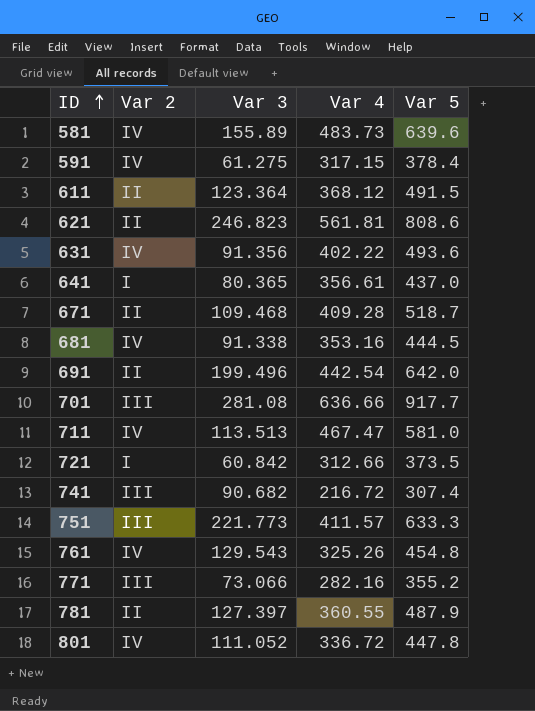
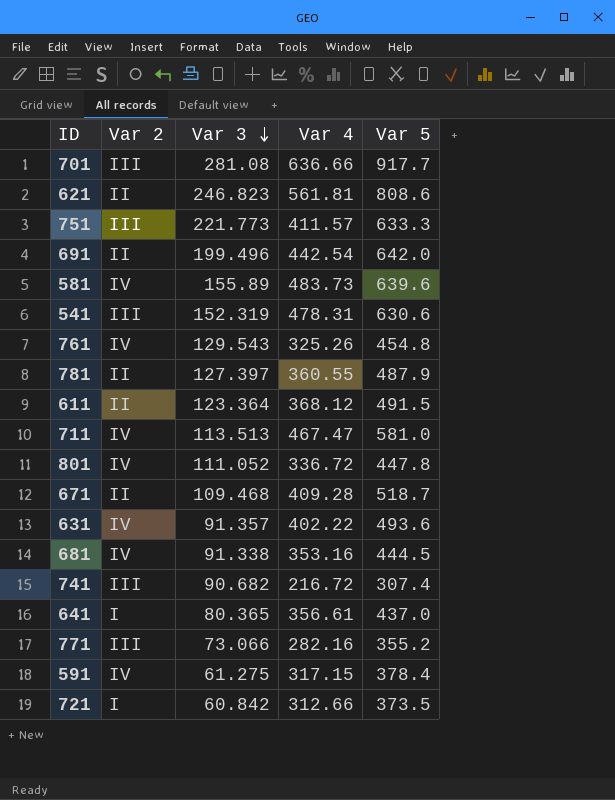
row order: ID ascending -> Var 3 descending
row 541: none -> III | 152.319 | 478.31 | 630.6
631 | Var 3: 91.356 -> 91.357

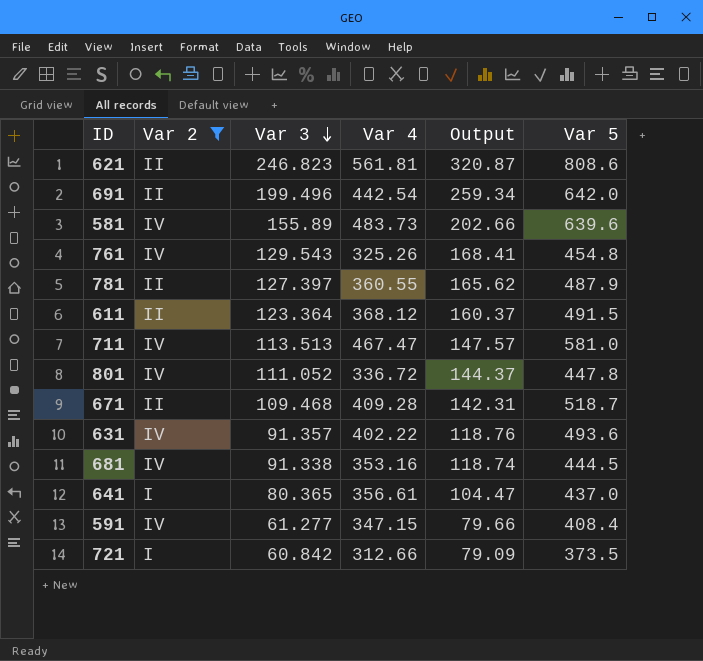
filter: none -> Var 2 != III
column Output | formula: none -> [Var 3] * 1.3
591 | Var 3: 61.275 -> 61.277
591 | Var 4: 317.15 -> 347.15
591 | Var 5: 378.4 -> 408.4

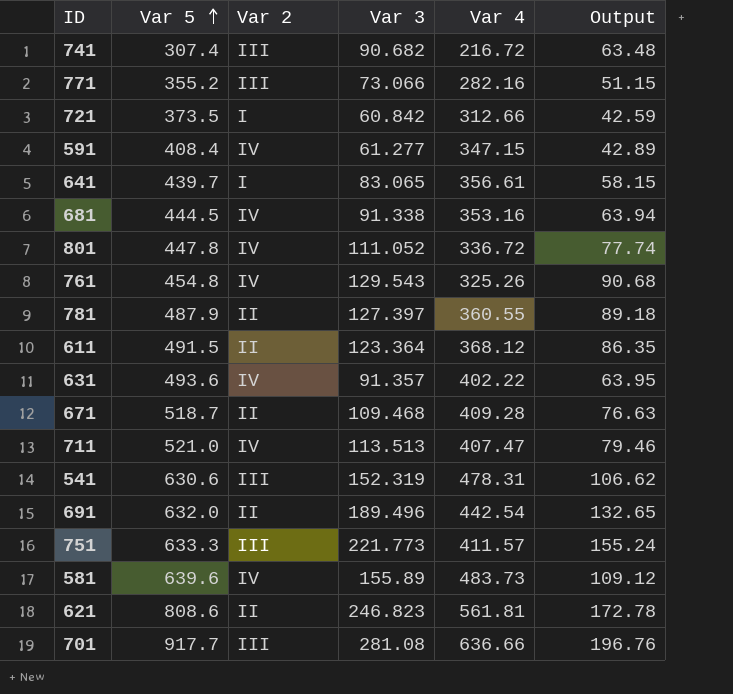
filter: Var 2 != III -> none
row order: Var 3 descending -> Var 5 ascending
column Var 5 | position: 6 -> 2
column Output | formula: [Var 3] * 1.3 -> [Var 3] * 0.7
641 | Var 5: 437.0 -> 439.7
641 | Var 3: 80.365 -> 83.065
711 | Var 5: 581.0 -> 521.0
711 | Var 4: 467.47 -> 407.47
691 | Var 5: 642.0 -> 632.0
691 | Var 3: 199.496 -> 189.496

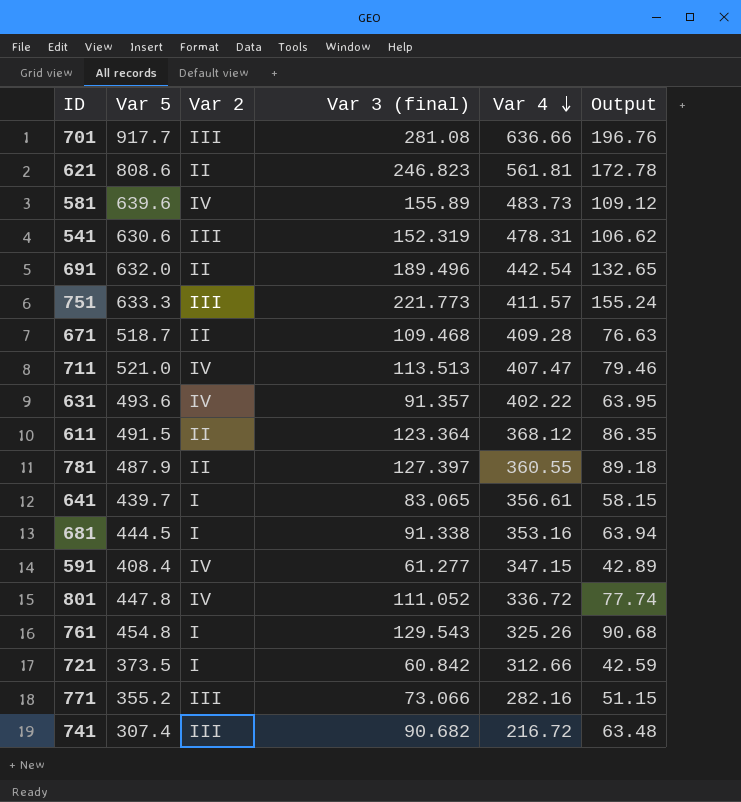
row order: Var 5 ascending -> Var 4 descending
column name: Var 3 -> Var 3 (final)
681 | Var 2: IV -> I
761 | Var 2: IV -> I

